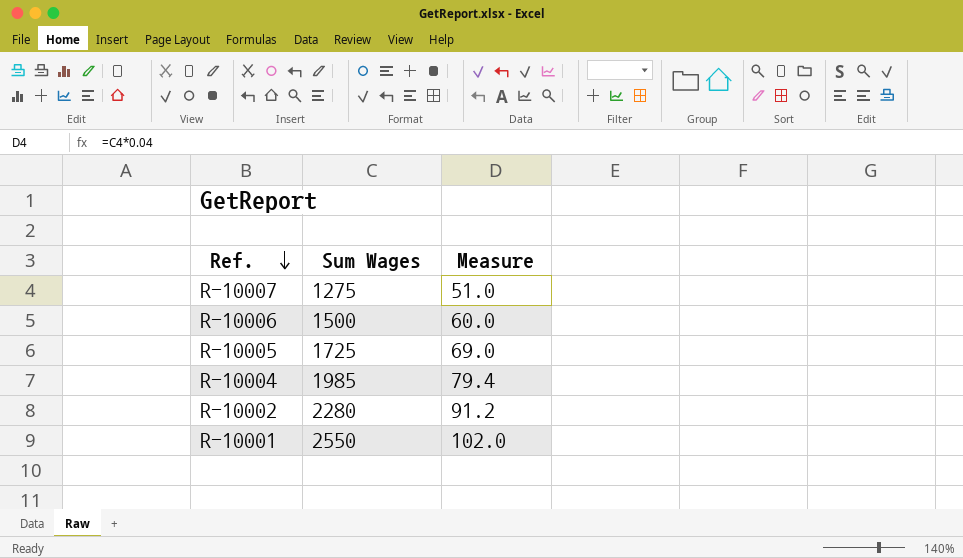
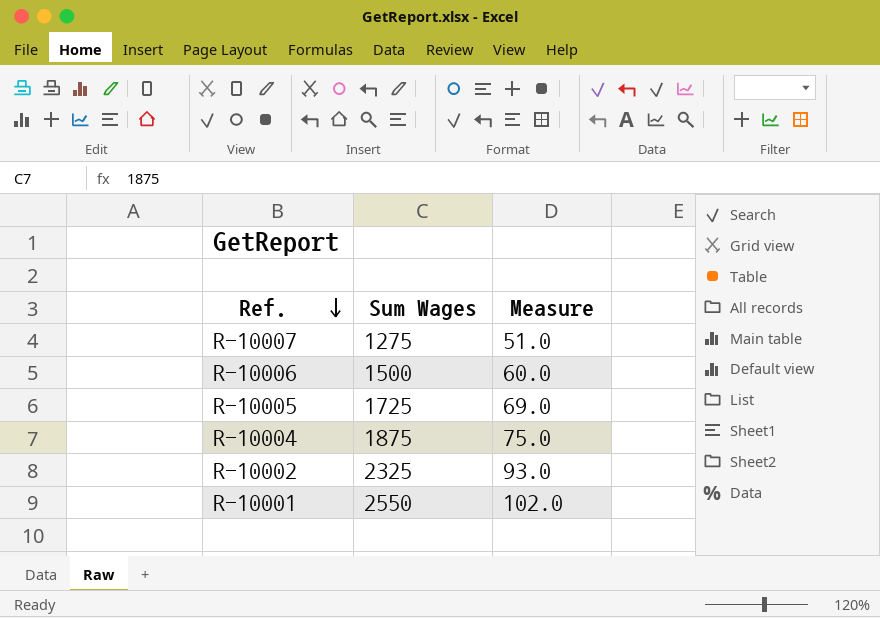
R-10004 | Sum Wages: 1985 -> 1875
R-10004 | Measure: 79.4 -> 75.0
R-10002 | Sum Wages: 2280 -> 2325
R-10002 | Measure: 91.2 -> 93.0

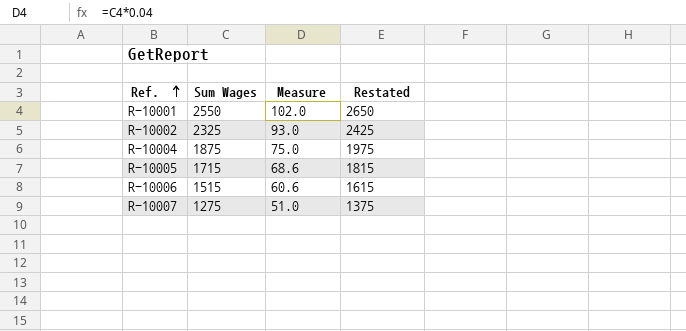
row order: Ref. descending -> Ref. ascending
column Restated | formula: none -> [Sum Wages] + 100
R-10005 | Sum Wages: 1725 -> 1715
R-10005 | Measure: 69.0 -> 68.6
R-10006 | Sum Wages: 1500 -> 1515
R-10006 | Measure: 60.0 -> 60.6

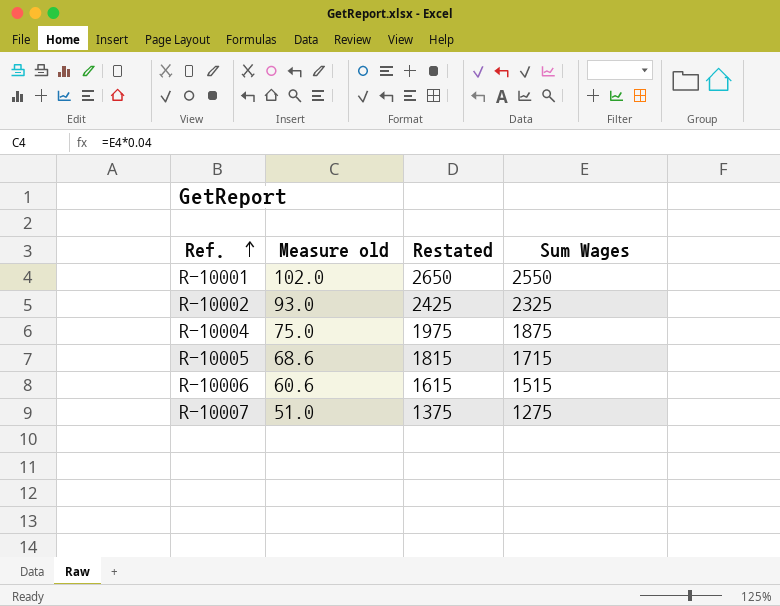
column name: Measure -> Measure old
column Sum Wages | position: 2 -> 4

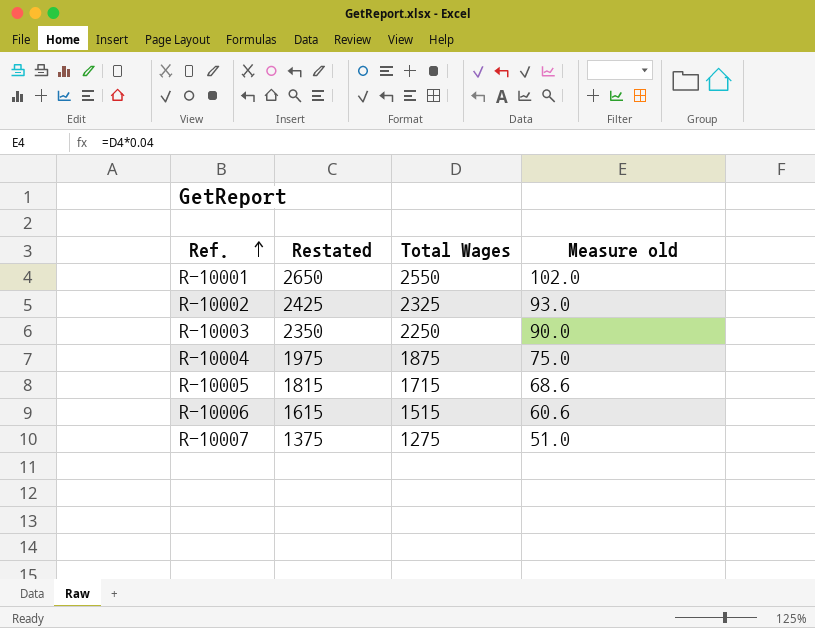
column name: Sum Wages -> Total Wages
column Measure old | position: 2 -> 4
row R-10003: none -> 2350 | 2250 | 90.0

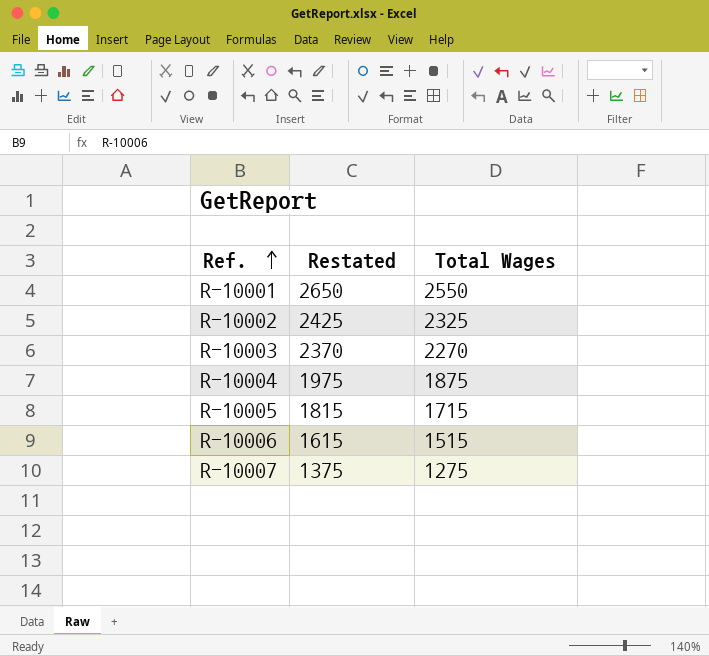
column Measure old | formula: [Total Wages] * 0.04 -> none
R-10003 | Restated: 2350 -> 2370
R-10003 | Total Wages: 2250 -> 2270

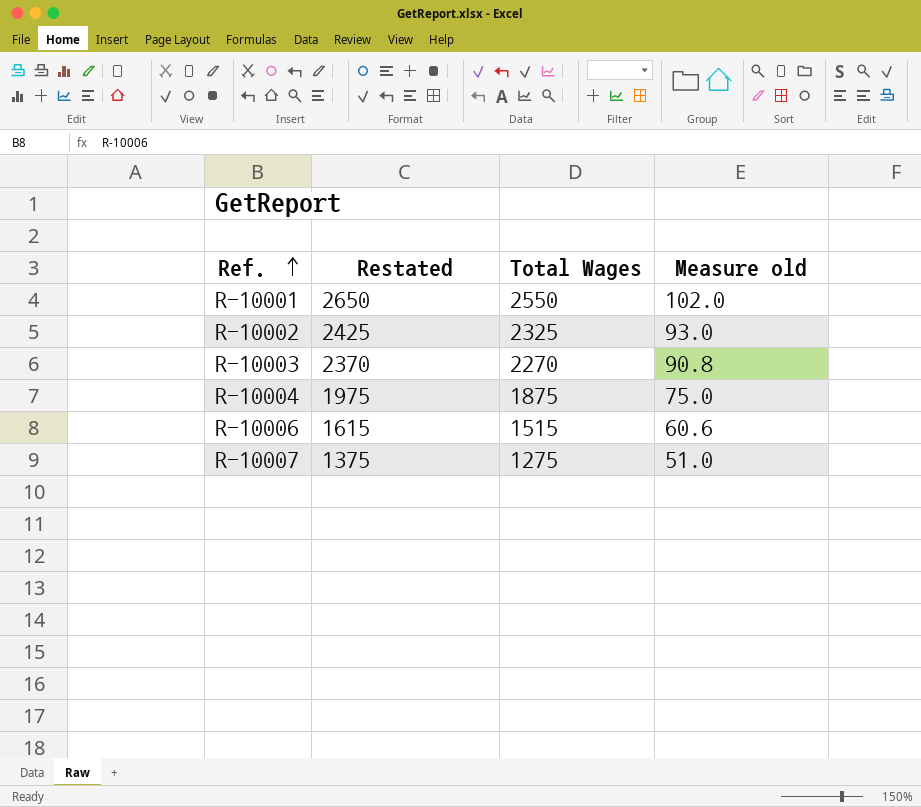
column Measure old | formula: none -> [Total Wages] * 0.04
row R-10005: 1815 | 1715 -> none

